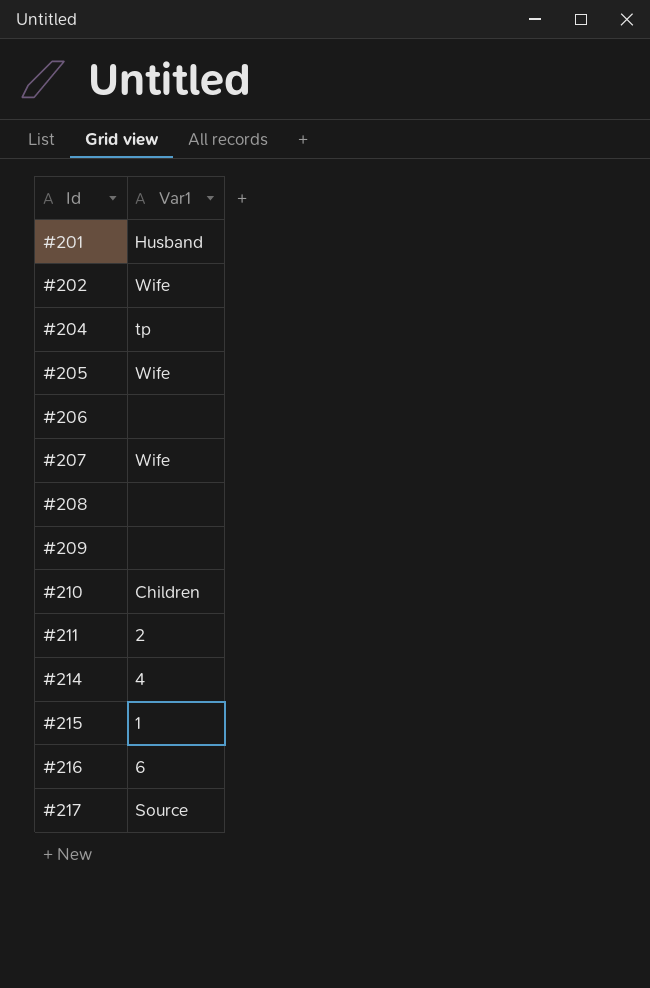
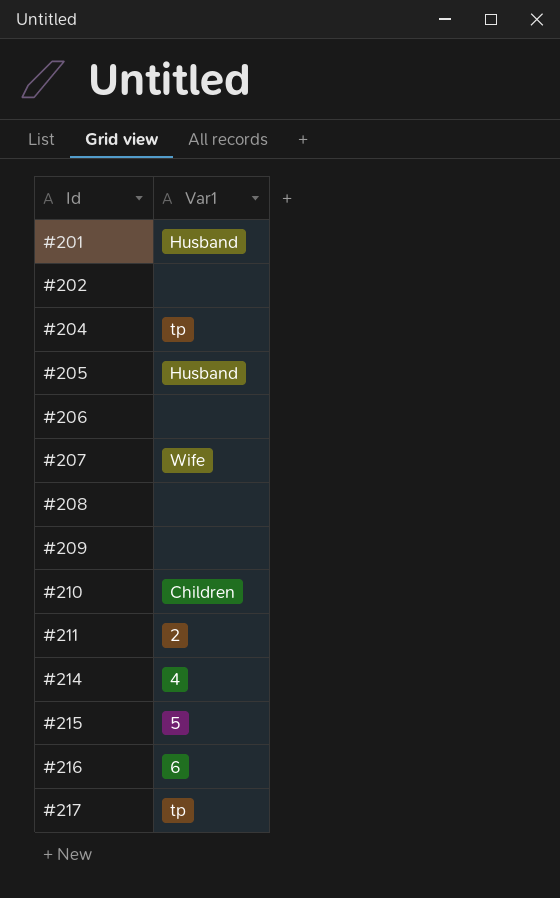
#202 | Var1: Wife -> none
#205 | Var1: Wife -> Husband
#215 | Var1: 1 -> 5
#217 | Var1: Source -> tp

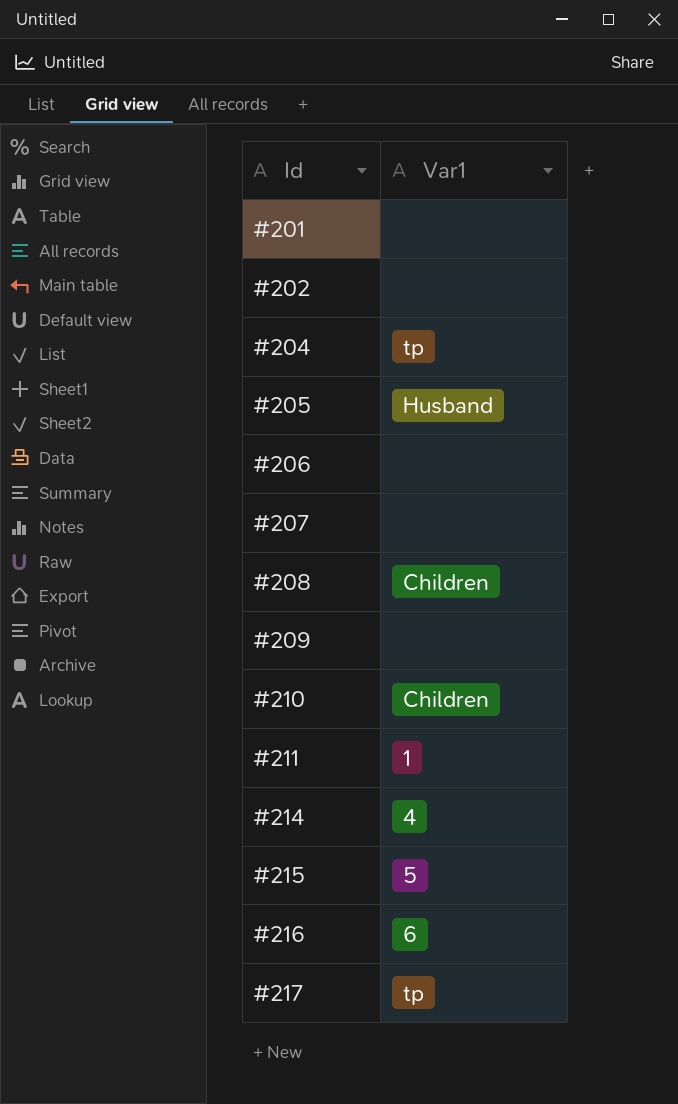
#201 | Var1: Husband -> none
#207 | Var1: Wife -> none
#208 | Var1: none -> Children
#211 | Var1: 2 -> 1

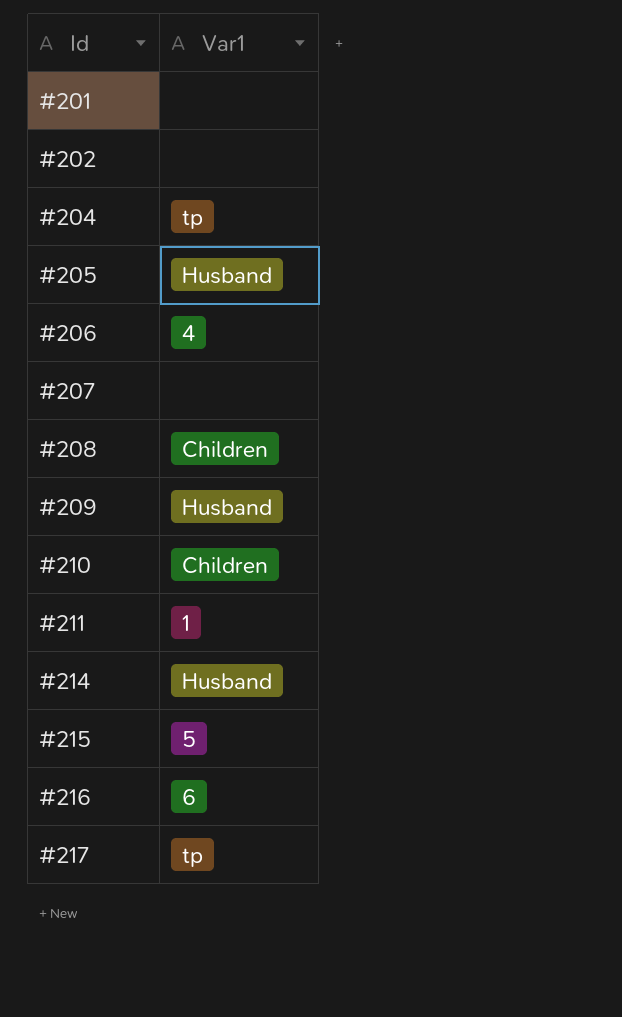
#206 | Var1: none -> 4
#209 | Var1: none -> Husband
#214 | Var1: 4 -> Husband

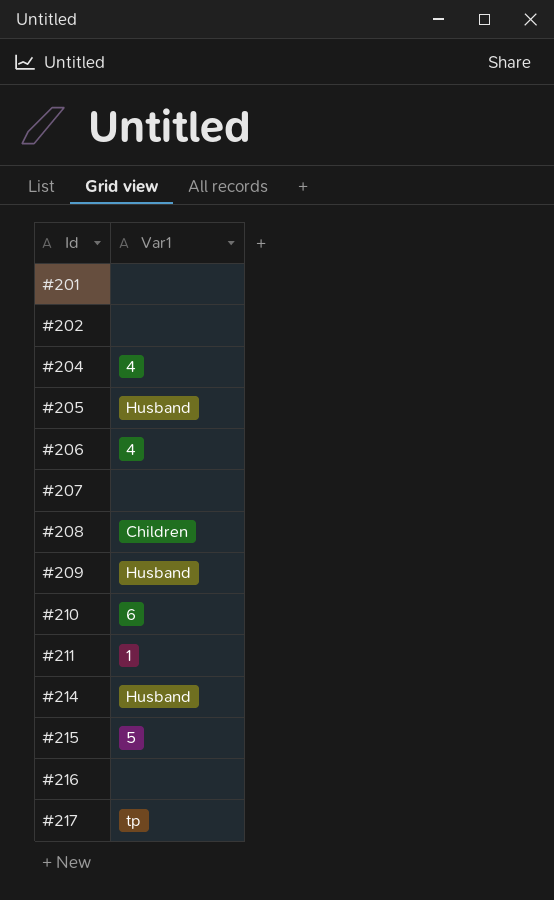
#204 | Var1: tp -> 4
#210 | Var1: Children -> 6
#216 | Var1: 6 -> none

